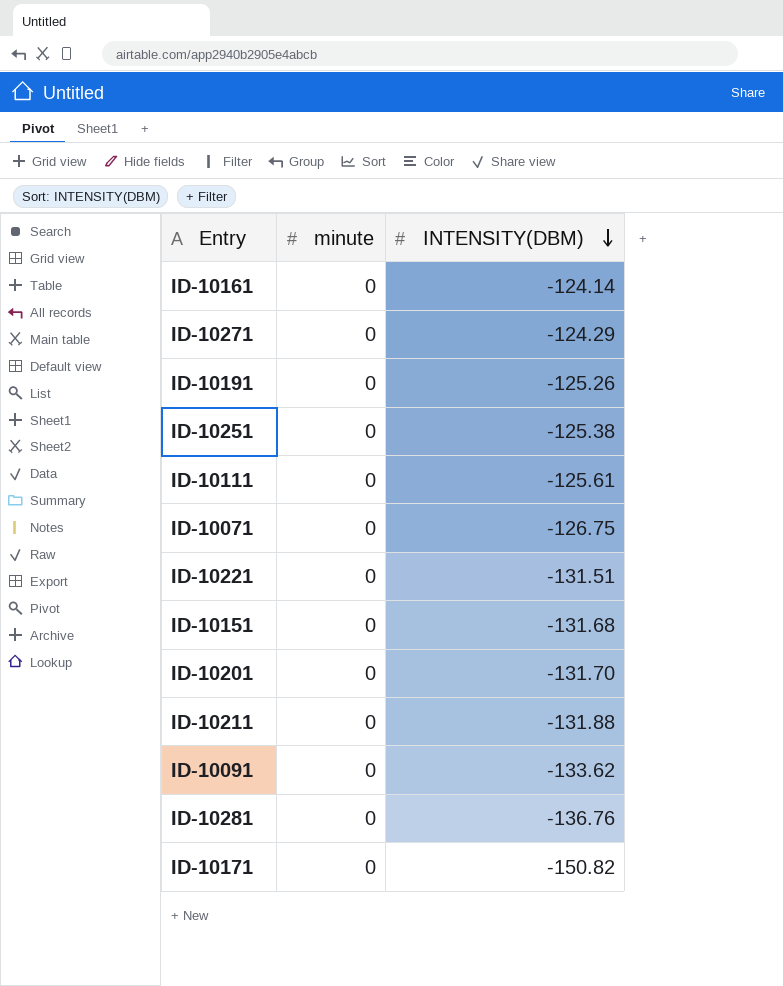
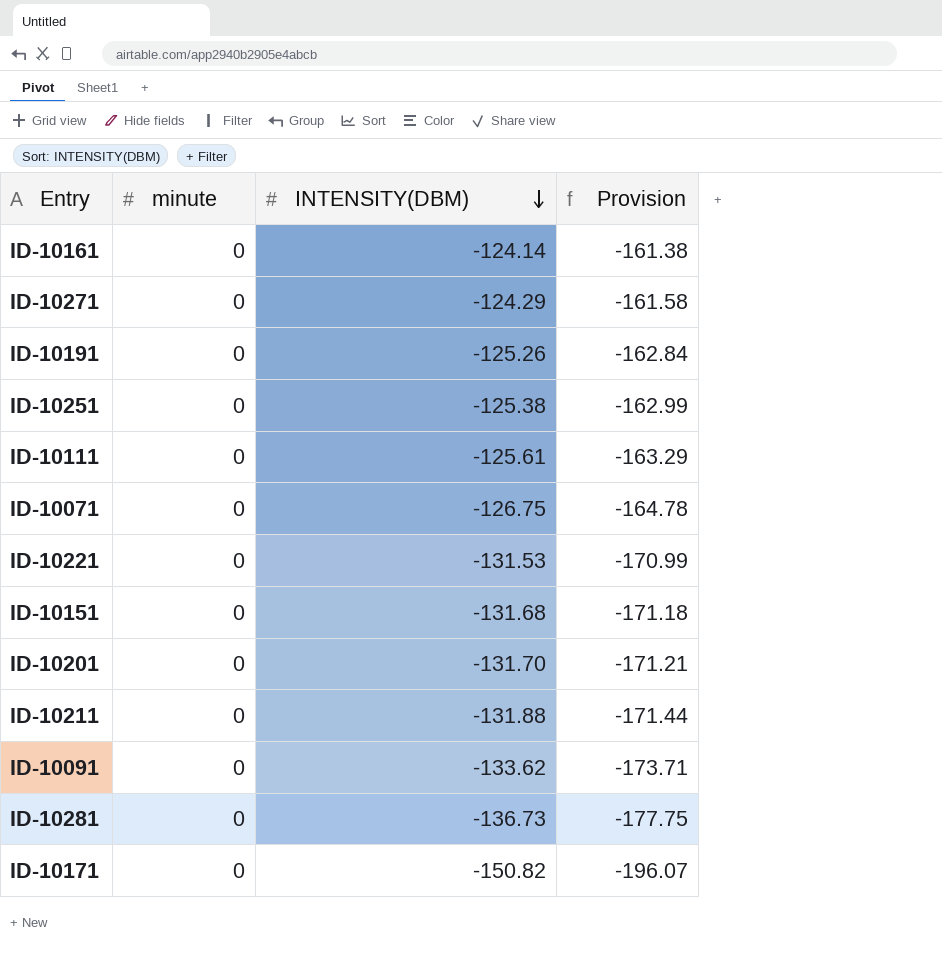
column Provision | formula: none -> [INTENSITY(DBM)] * 1.3
ID-10221 | INTENSITY(DBM): -131.51 -> -131.53
ID-10281 | INTENSITY(DBM): -136.76 -> -136.73

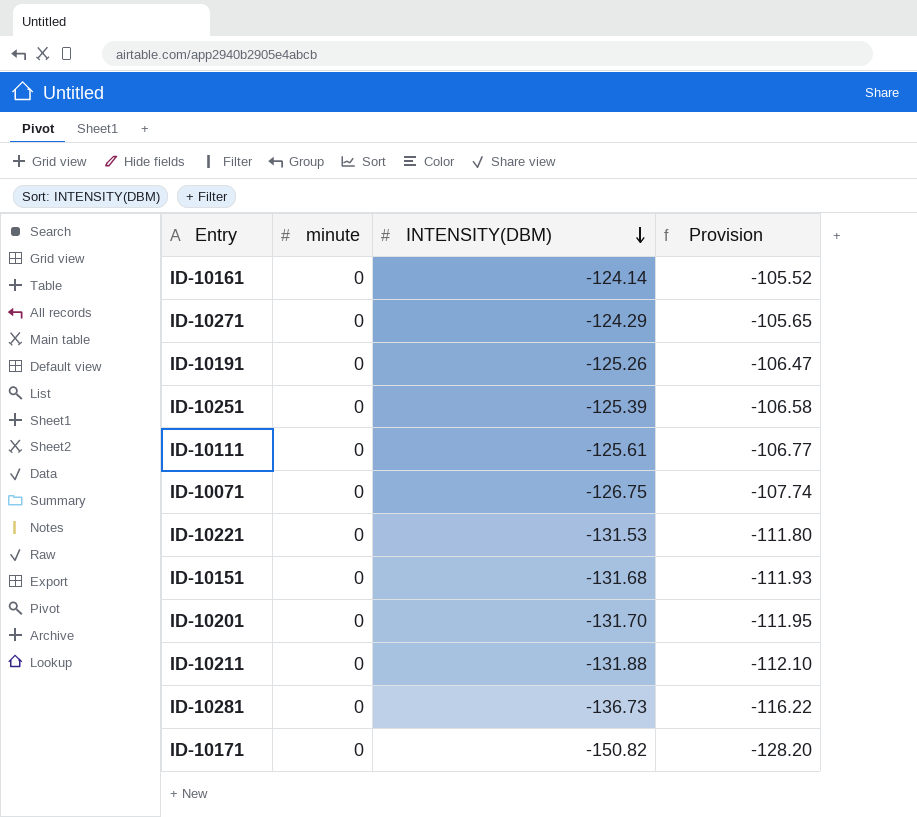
column Provision | formula: [INTENSITY(DBM)] * 1.3 -> [INTENSITY(DBM)] * 0.85
row ID-10091: 0 | -133.62 | -173.71 -> none
ID-10251 | INTENSITY(DBM): -125.38 -> -125.39

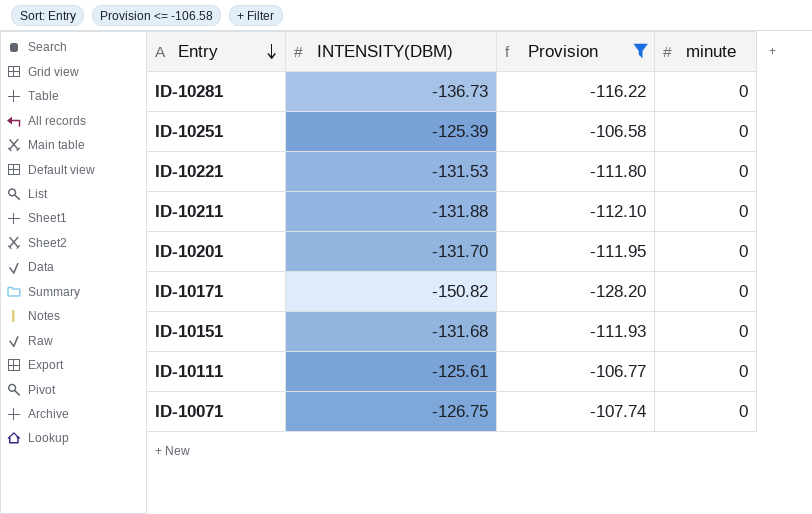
filter: none -> Provision <= -106.58
row order: INTENSITY(DBM) descending -> Entry descending
column minute | position: 2 -> 4

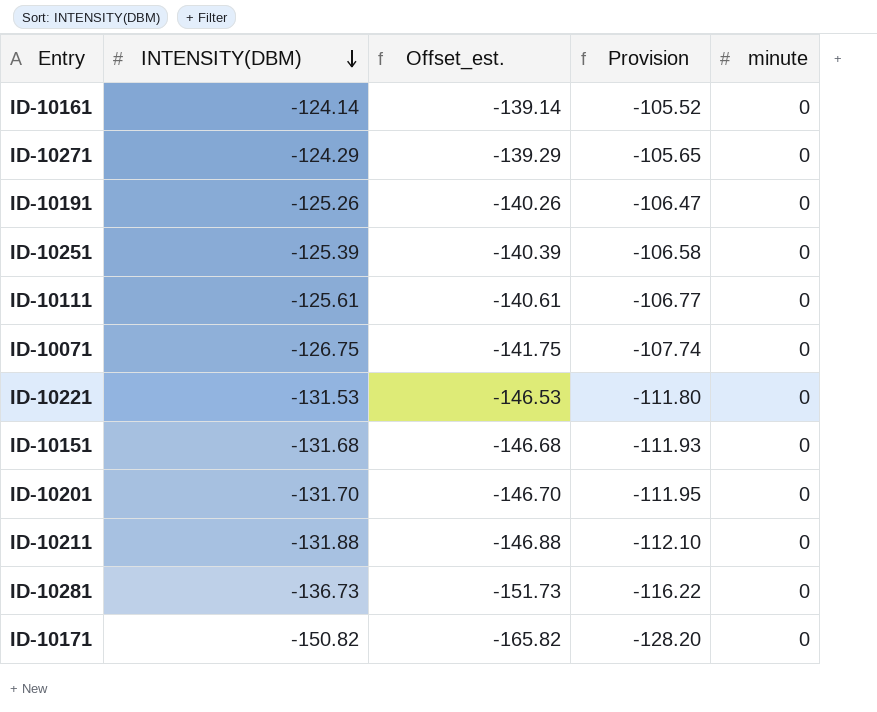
filter: Provision <= -106.58 -> none
row order: Entry descending -> INTENSITY(DBM) descending
column Offset_est. | formula: none -> [INTENSITY(DBM)] - 15

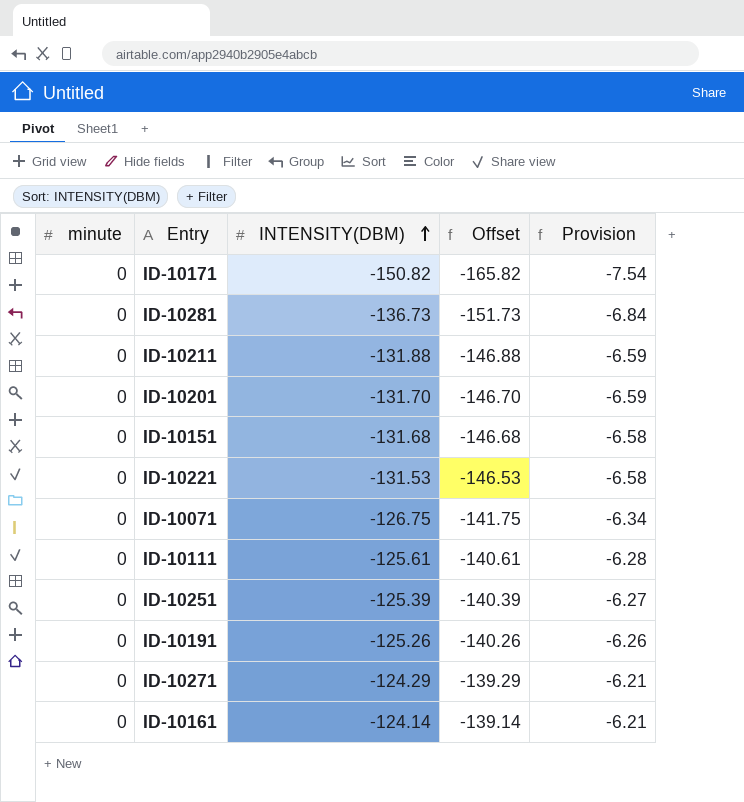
row order: INTENSITY(DBM) descending -> INTENSITY(DBM) ascending
column minute | position: 5 -> 1
column name: Offset_est. -> Offset
column Provision | formula: [INTENSITY(DBM)] * 0.85 -> [INTENSITY(DBM)] * 0.05

